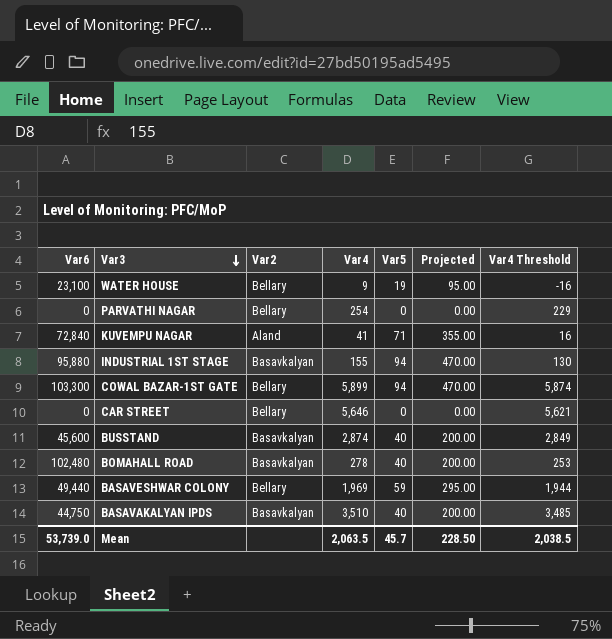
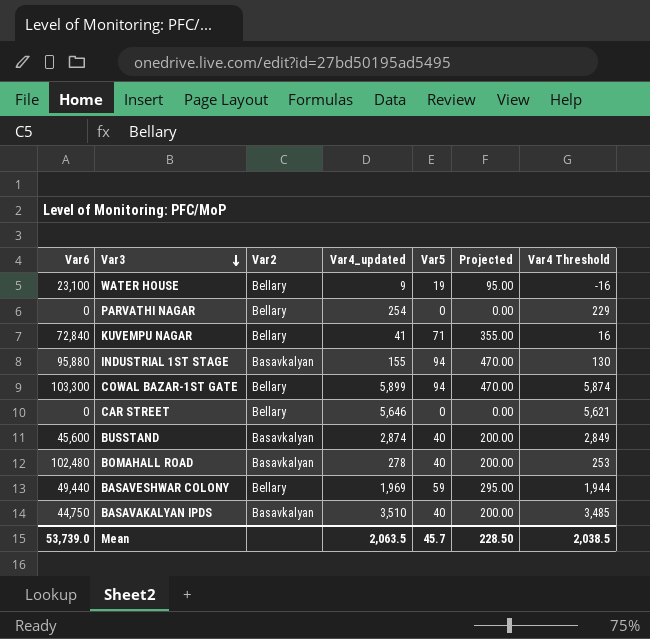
column name: Var4 -> Var4_updated
KUVEMPU NAGAR | Var2: Aland -> Bellary

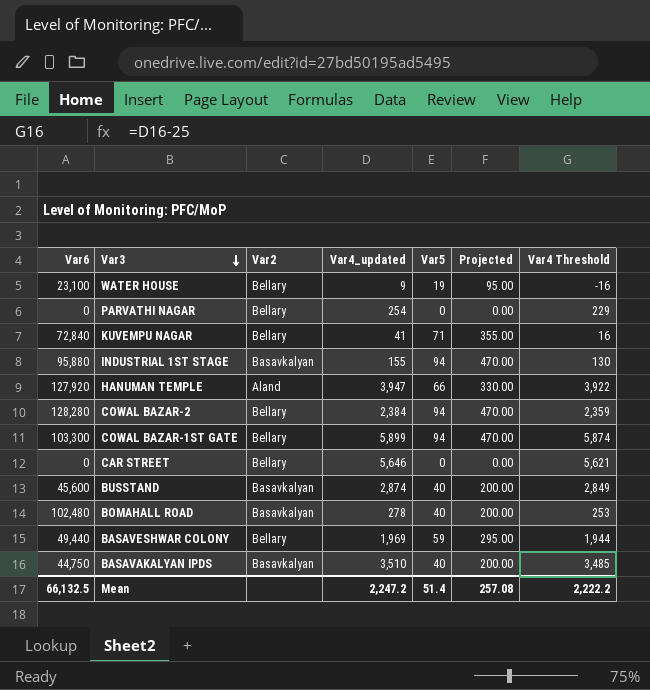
row HANUMAN TEMPLE: none -> 127,920 | Aland | 3,947 | 66 | 330.00 | 3,922
row COWAL BAZAR-2: none -> 128,280 | Bellary | 2,384 | 94 | 470.00 | 2,359
Mean | Var6: 53,739.0 -> 66,132.5
Mean | Var4_updated: 2,063.5 -> 2,247.2
Mean | Var5: 45.7 -> 51.4
Mean | Projected: 228.50 -> 257.08
Mean | Var4 Threshold: 2,038.5 -> 2,222.2

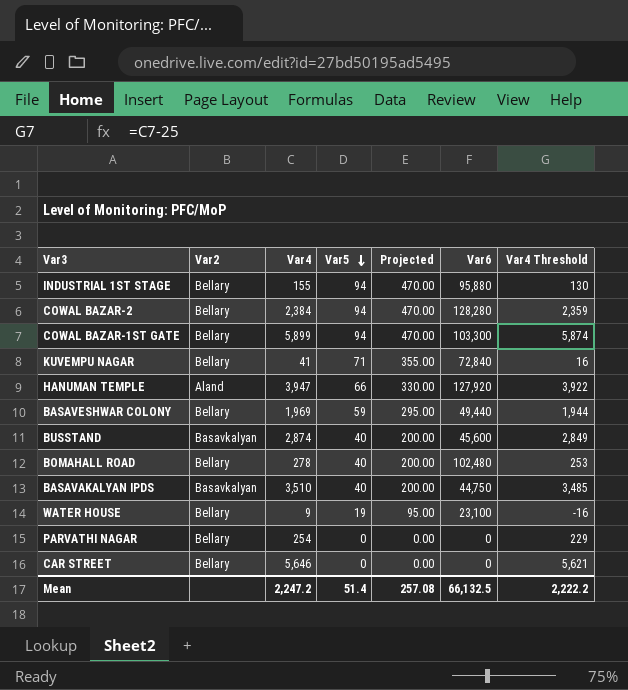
row order: Var3 descending -> Var5 descending
column name: Var4_updated -> Var4
column Var6 | position: 1 -> 6
INDUSTRIAL 1ST STAGE | Var2: Basavkalyan -> Bellary
BOMAHALL ROAD | Var2: Basavkalyan -> Bellary

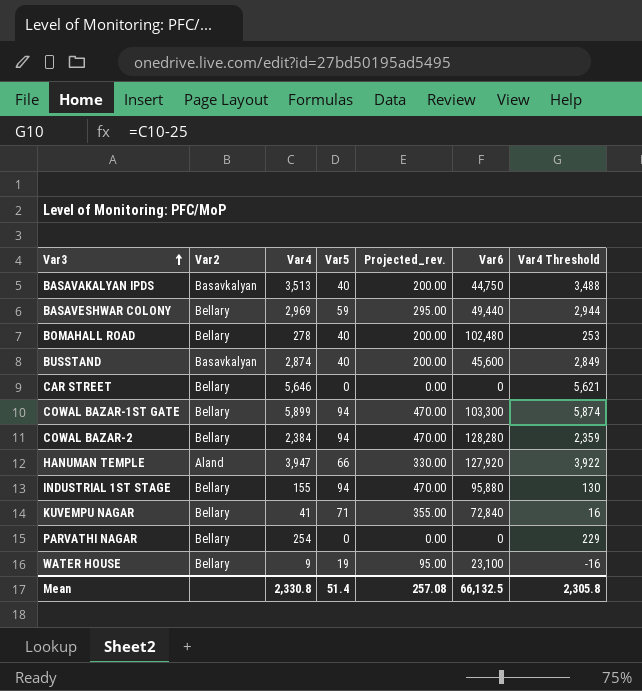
row order: Var5 descending -> Var3 ascending
column name: Projected -> Projected_rev.
BASAVAKALYAN IPDS | Var4: 3,510 -> 3,513
BASAVAKALYAN IPDS | Var4 Threshold: 3,485 -> 3,488
BASAVESHWAR COLONY | Var4: 1,969 -> 2,969
BASAVESHWAR COLONY | Var4 Threshold: 1,944 -> 2,944
Mean | Var4: 2,247.2 -> 2,330.8
Mean | Var4 Threshold: 2,222.2 -> 2,305.8

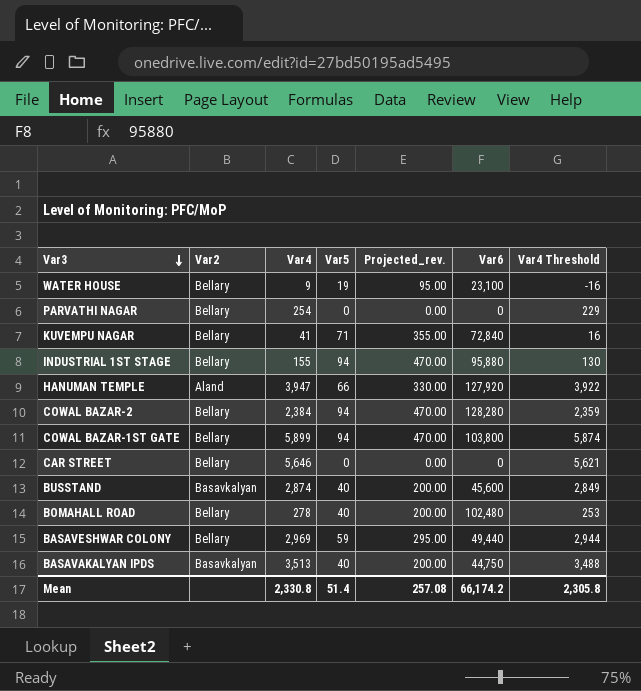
row order: Var3 ascending -> Var3 descending
COWAL BAZAR-1ST GATE | Var6: 103,300 -> 103,800
Mean | Var6: 66,132.5 -> 66,174.2

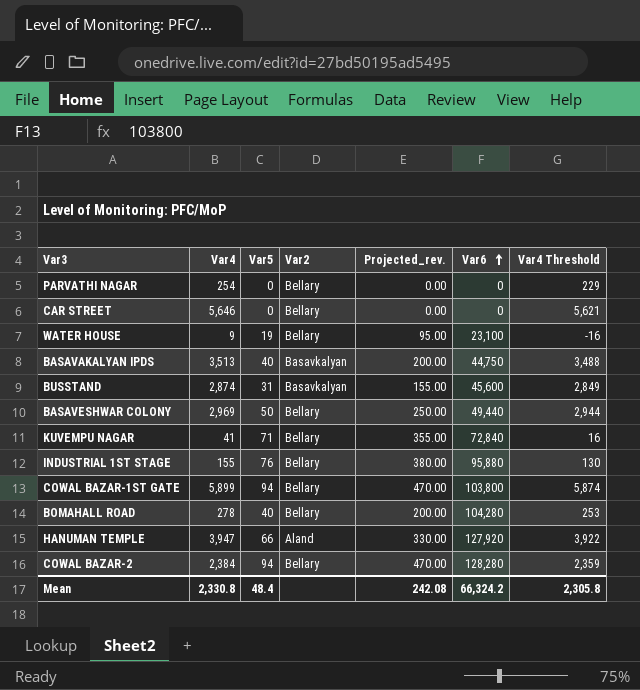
row order: Var3 descending -> Var6 ascending
column Var2 | position: 2 -> 4
BUSSTAND | Var5: 40 -> 31
BUSSTAND | Projected_rev.: 200.00 -> 155.00
BASAVESHWAR COLONY | Var5: 59 -> 50
BASAVESHWAR COLONY | Projected_rev.: 295.00 -> 250.00
INDUSTRIAL 1ST STAGE | Var5: 94 -> 76
INDUSTRIAL 1ST STAGE | Projected_rev.: 470.00 -> 380.00
BOMAHALL ROAD | Var6: 102,480 -> 104,280
Mean | Var5: 51.4 -> 48.4
Mean | Projected_rev.: 257.08 -> 242.08
Mean | Var6: 66,174.2 -> 66,324.2

